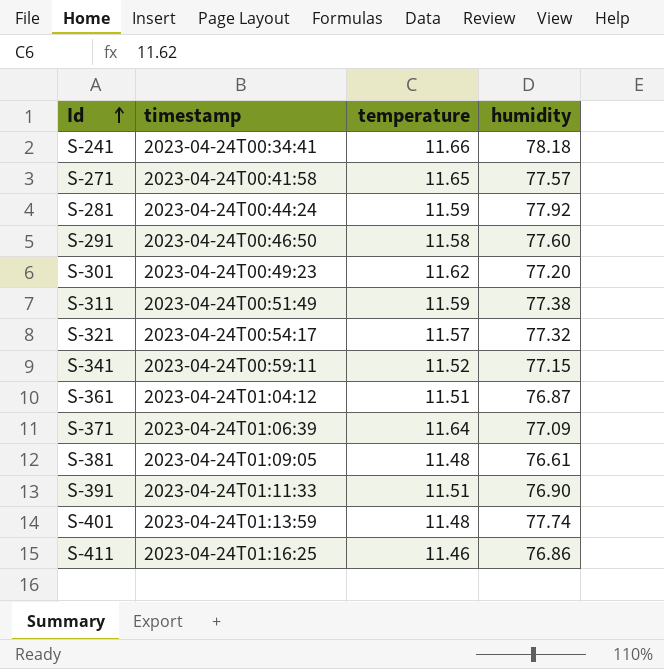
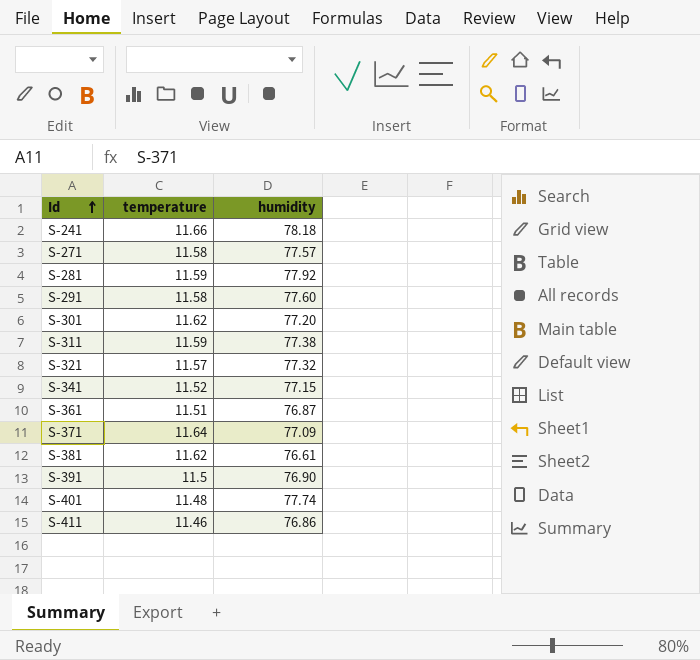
column timestamp | position: 2 -> none
S-271 | temperature: 11.65 -> 11.58
S-381 | temperature: 11.48 -> 11.62
S-391 | temperature: 11.51 -> 11.5

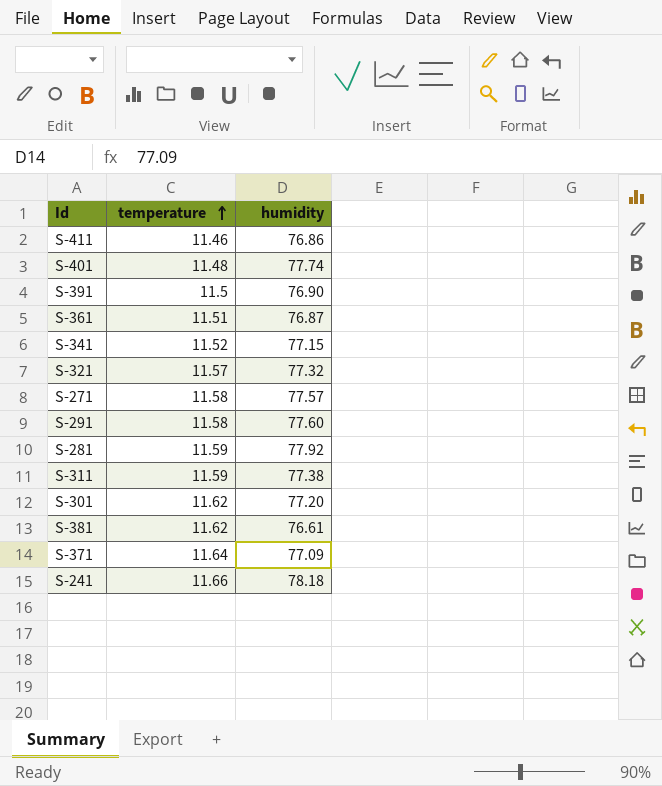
row order: Id ascending -> temperature ascending

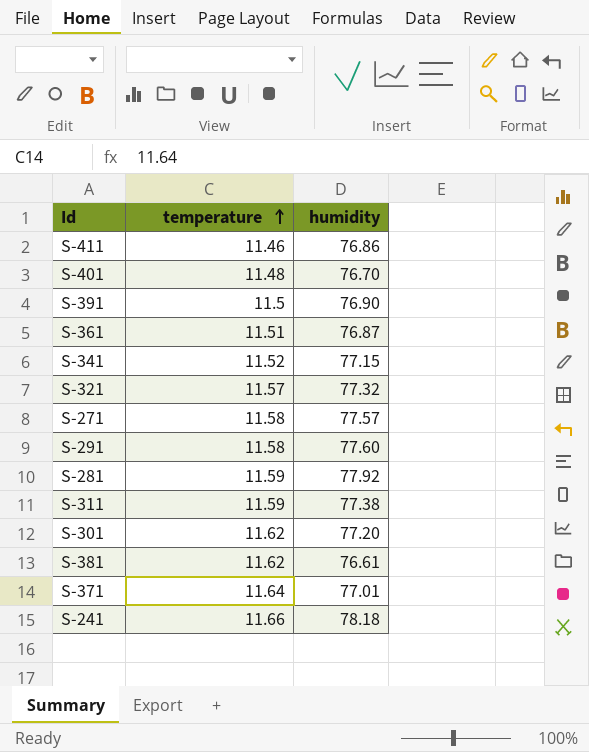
S-401 | humidity: 77.74 -> 76.70
S-371 | humidity: 77.09 -> 77.01

